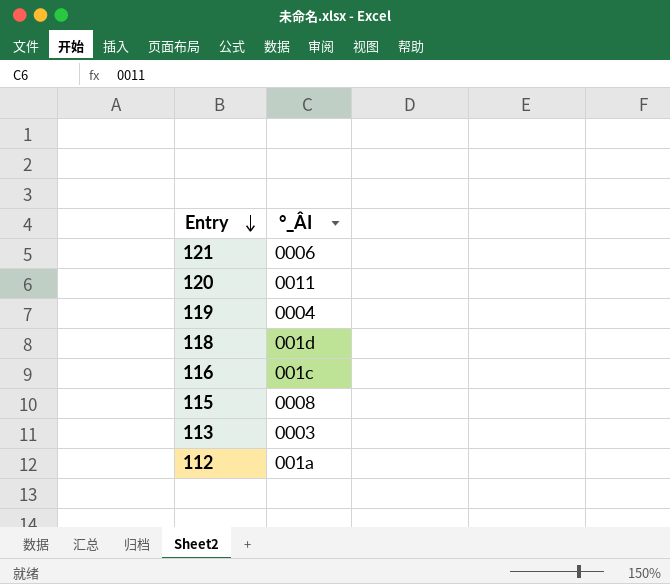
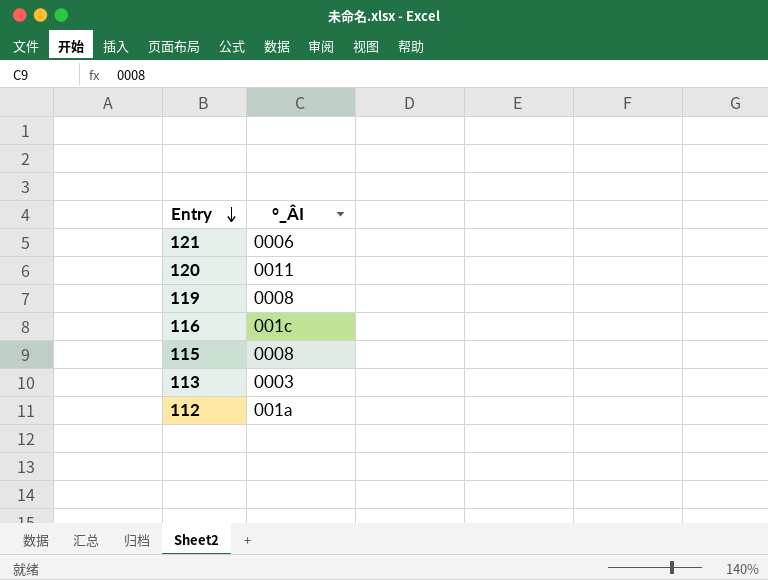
row 118: 001d -> none
119 | °_ÂI: 0004 -> 0008

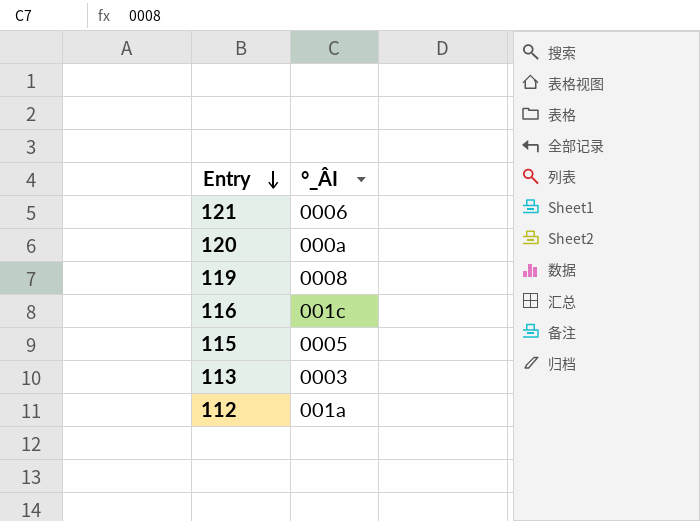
120 | °_ÂI: 0011 -> 000a
115 | °_ÂI: 0008 -> 0005

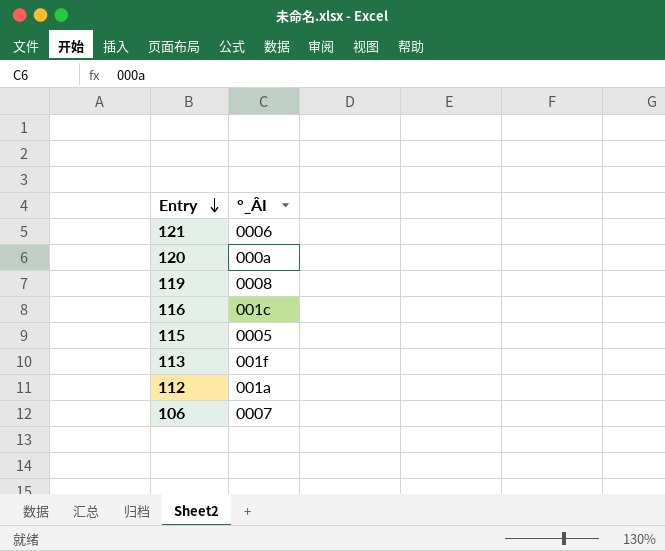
113 | °_ÂI: 0003 -> 001f
row 106: none -> 0007

